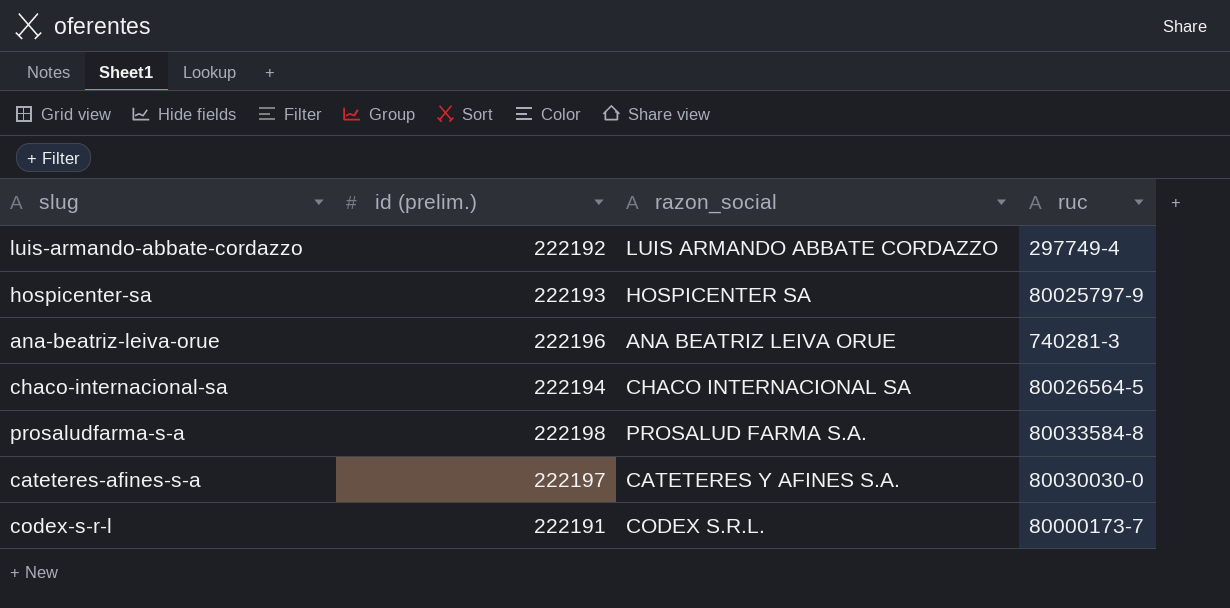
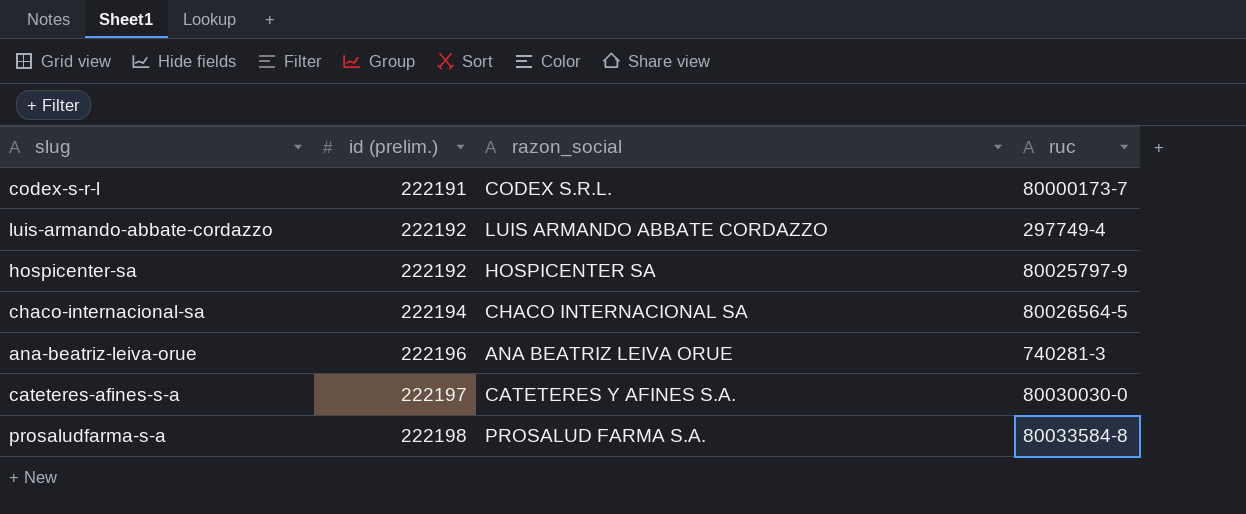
row order: none -> id (prelim.) ascending
hospicenter-sa | id (prelim.): 222193 -> 222192

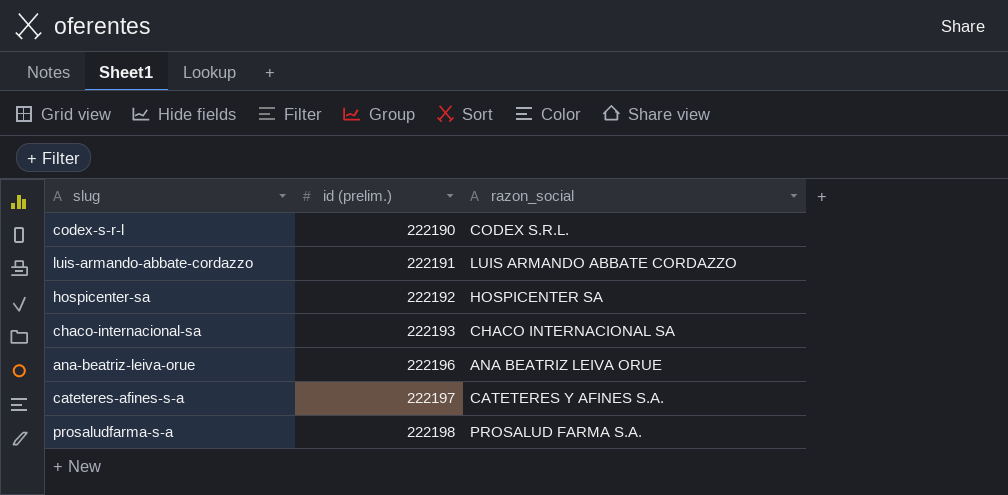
column ruc | position: 4 -> none
codex-s-r-l | id (prelim.): 222191 -> 222190
luis-armando-abbate-cordazzo | id (prelim.): 222192 -> 222191
chaco-internacional-sa | id (prelim.): 222194 -> 222193

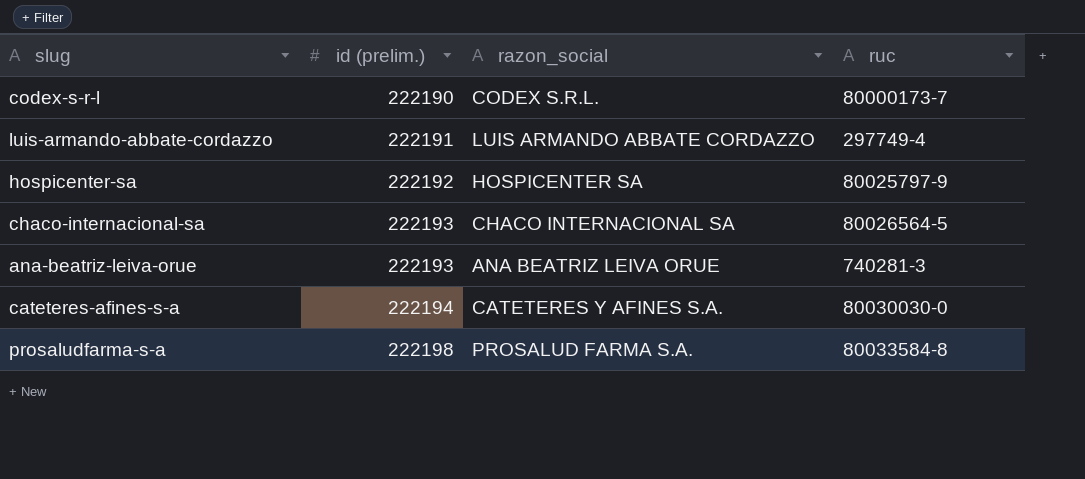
column ruc | position: none -> 4
ana-beatriz-leiva-orue | id (prelim.): 222196 -> 222193
cateteres-afines-s-a | id (prelim.): 222197 -> 222194

